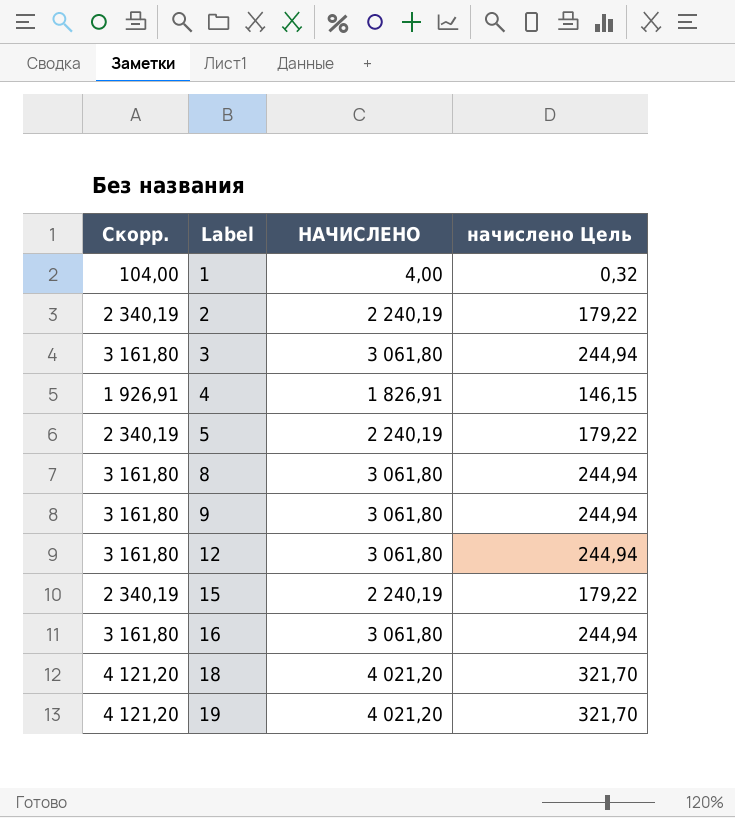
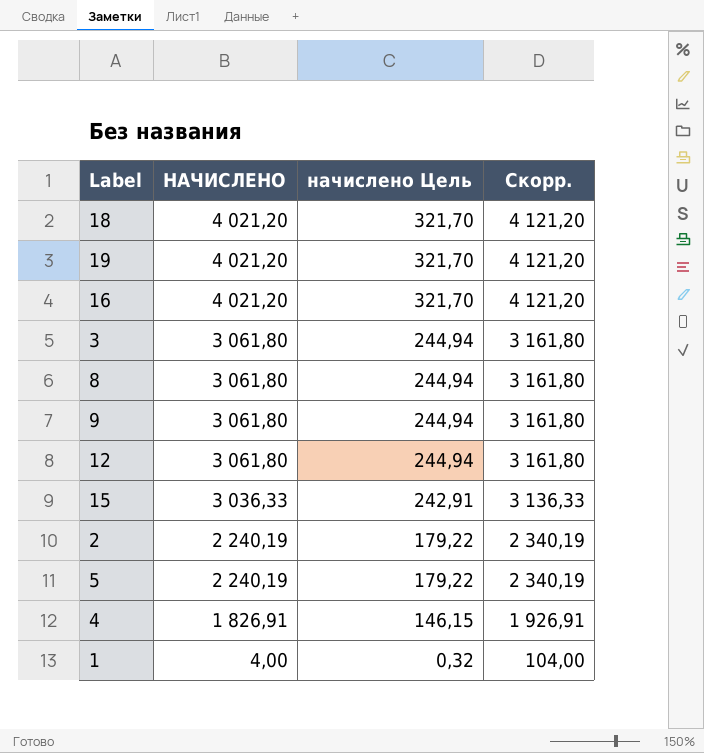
row order: Label ascending -> НАЧИСЛЕНО descending
column Скорр. | position: 1 -> 4
16 | НАЧИСЛЕНО: 3 061,80 -> 4 021,20
16 | начислено Цель: 244,94 -> 321,70
16 | Скорр.: 3 161,80 -> 4 121,20
15 | НАЧИСЛЕНО: 2 240,19 -> 3 036,33
15 | начислено Цель: 179,22 -> 242,91
15 | Скорр.: 2 340,19 -> 3 136,33

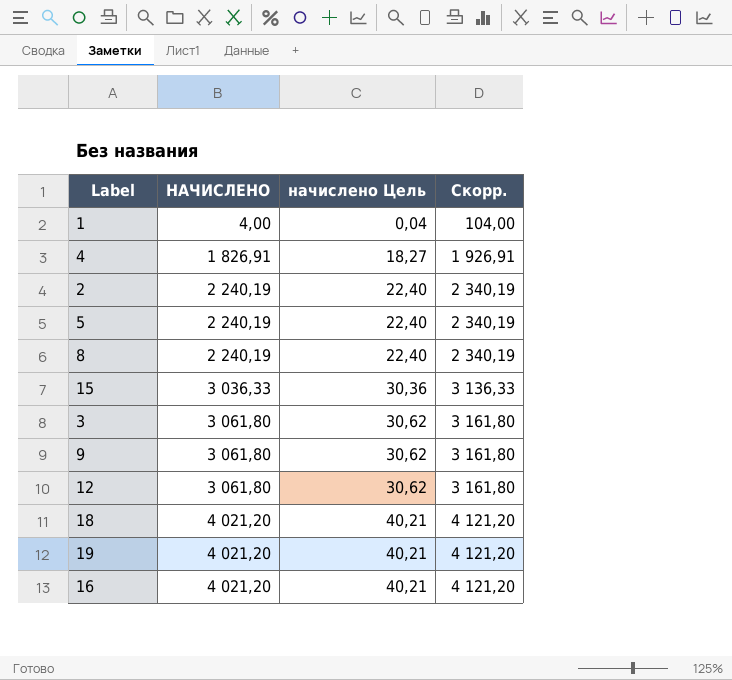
row order: НАЧИСЛЕНО descending -> НАЧИСЛЕНО ascending
column начислено Цель | formula: [НАЧИСЛЕНО] * 0,08 -> [НАЧИСЛЕНО] * 0,01
8 | НАЧИСЛЕНО: 3 061,80 -> 2 240,19
8 | Скорр.: 3 161,80 -> 2 340,19

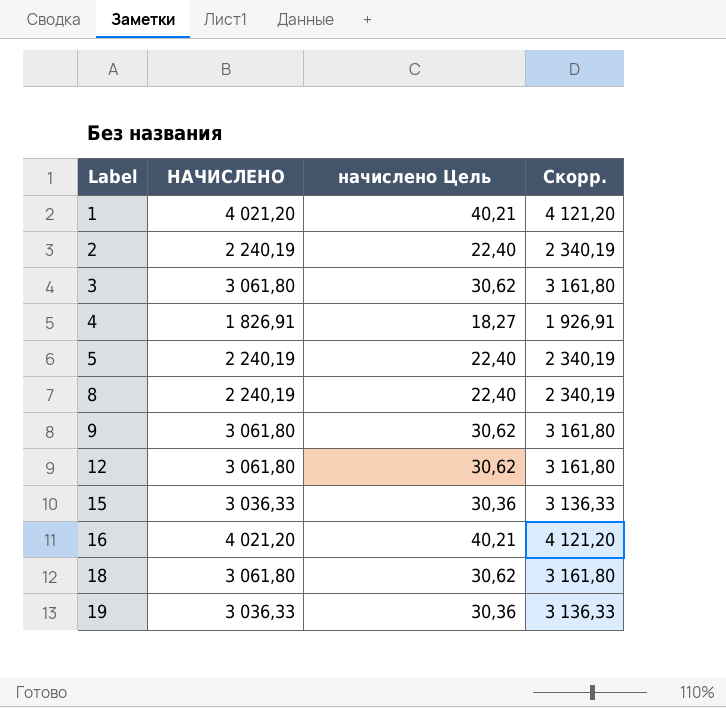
row order: НАЧИСЛЕНО ascending -> Label ascending
1 | НАЧИСЛЕНО: 4,00 -> 4 021,20
1 | начислено Цель: 0,04 -> 40,21
1 | Скорр.: 104,00 -> 4 121,20
18 | НАЧИСЛЕНО: 4 021,20 -> 3 061,80
18 | начислено Цель: 40,21 -> 30,62
18 | Скорр.: 4 121,20 -> 3 161,80
19 | НАЧИСЛЕНО: 4 021,20 -> 3 036,33
19 | начислено Цель: 40,21 -> 30,36
19 | Скорр.: 4 121,20 -> 3 136,33

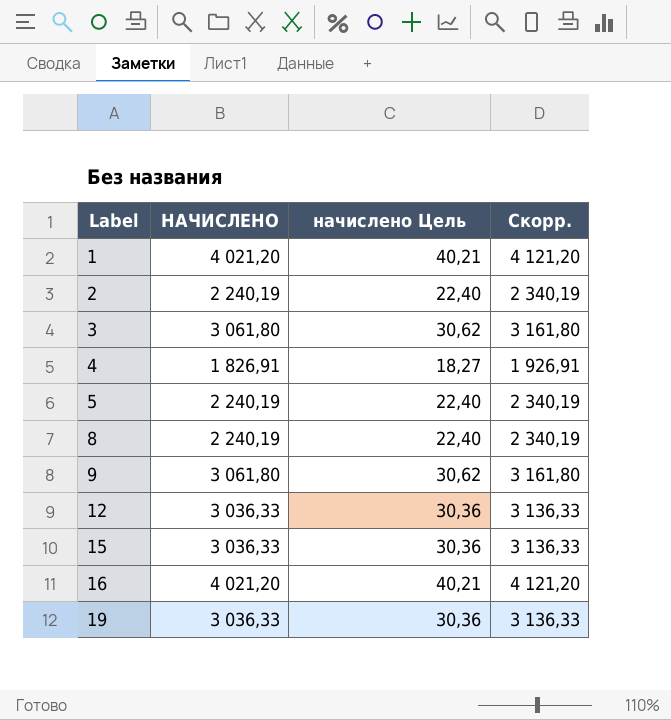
row 18: 3 061,80 | 30,62 | 3 161,80 -> none
12 | НАЧИСЛЕНО: 3 061,80 -> 3 036,33
12 | начислено Цель: 30,62 -> 30,36
12 | Скорр.: 3 161,80 -> 3 136,33

